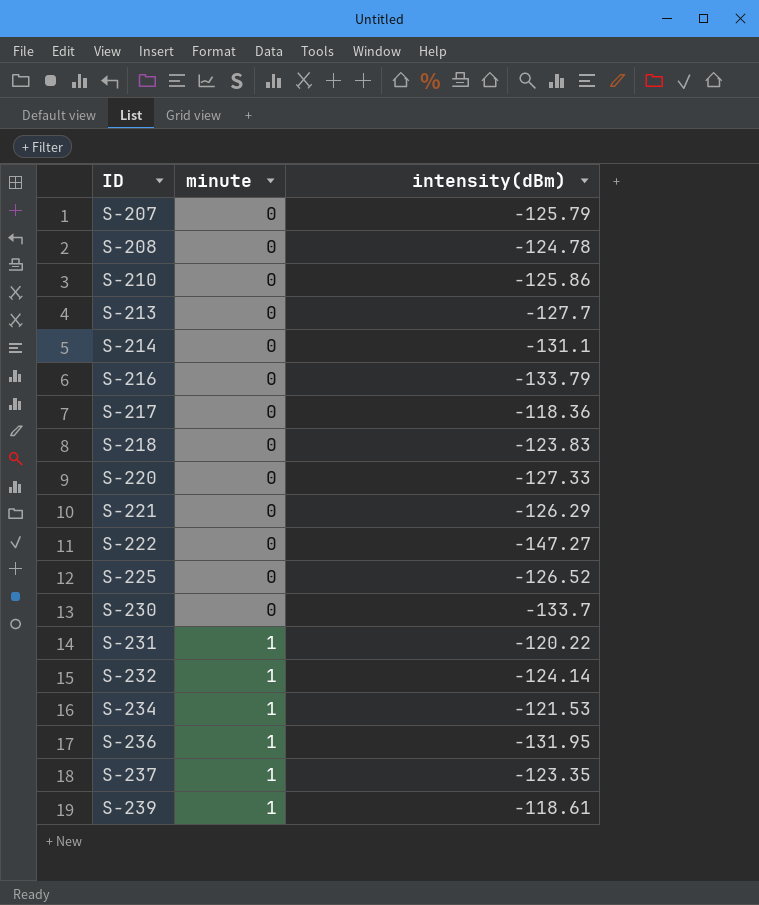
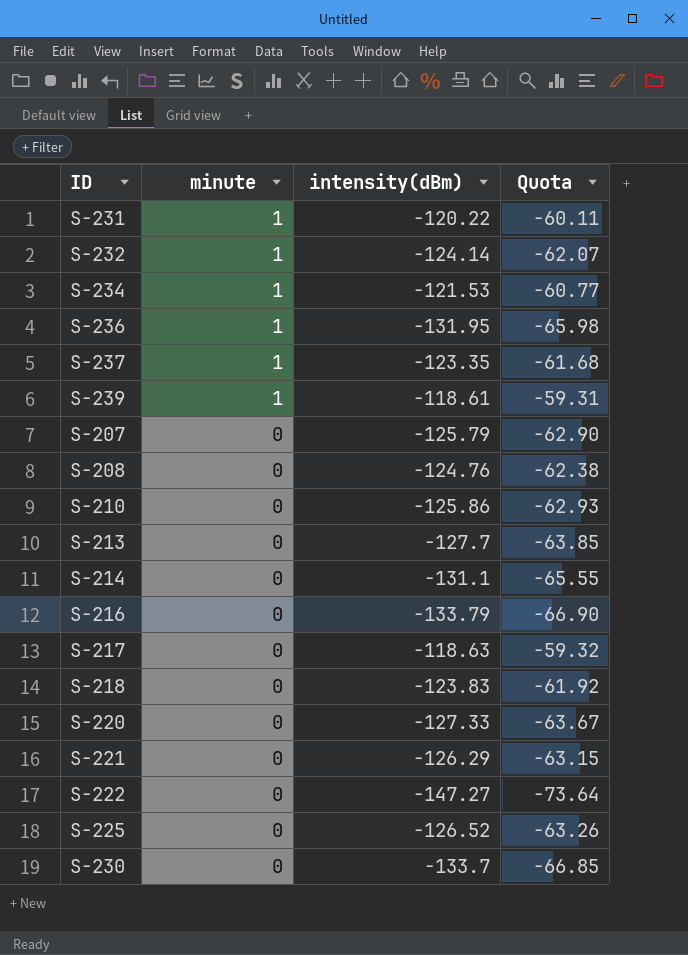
row order: ID ascending -> minute descending
column Quota | formula: none -> [intensity(dBm)] * 0.5
S-208 | intensity(dBm): -124.78 -> -124.76
S-217 | intensity(dBm): -118.36 -> -118.63

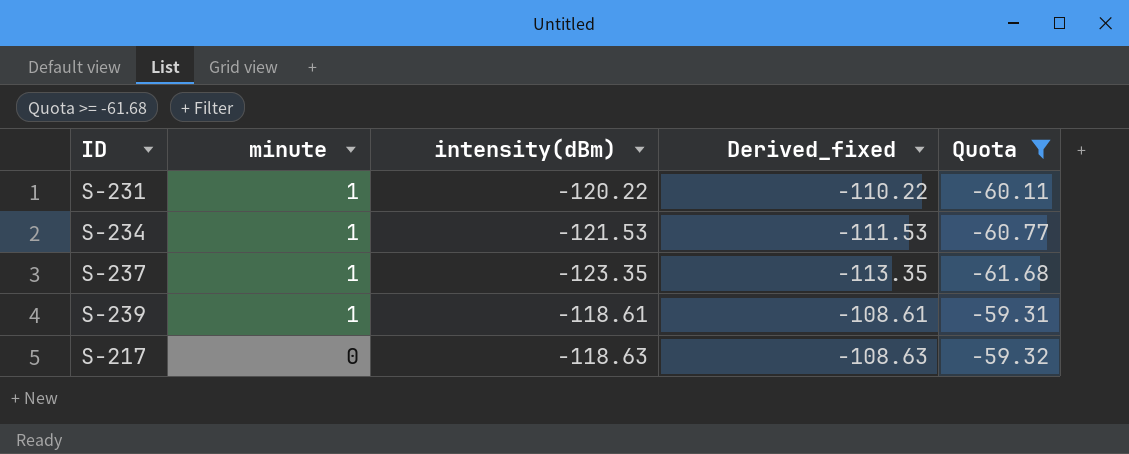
filter: none -> Quota >= -61.68
column Derived_fixed | formula: none -> [intensity(dBm)] + 10

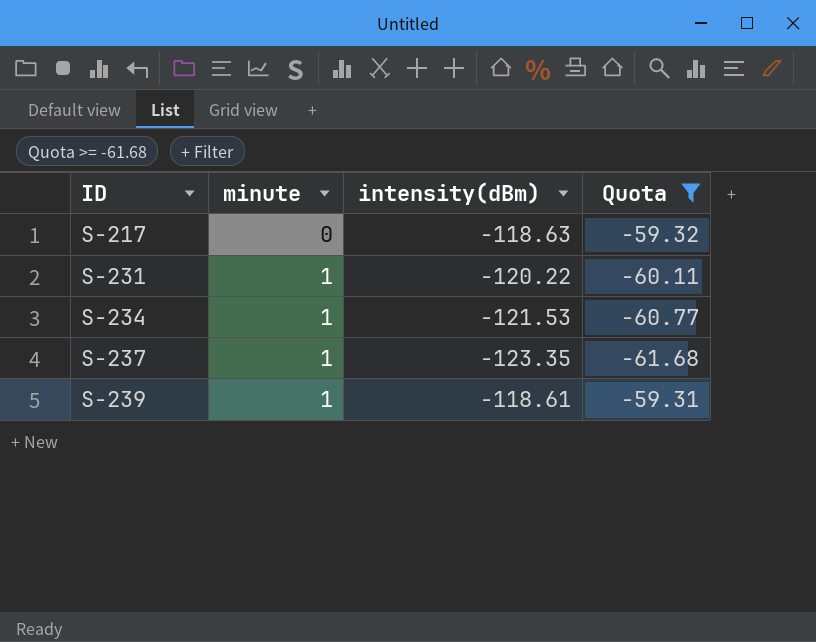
row order: minute descending -> ID ascending
column Derived_fixed | formula: [intensity(dBm)] + 10 -> none

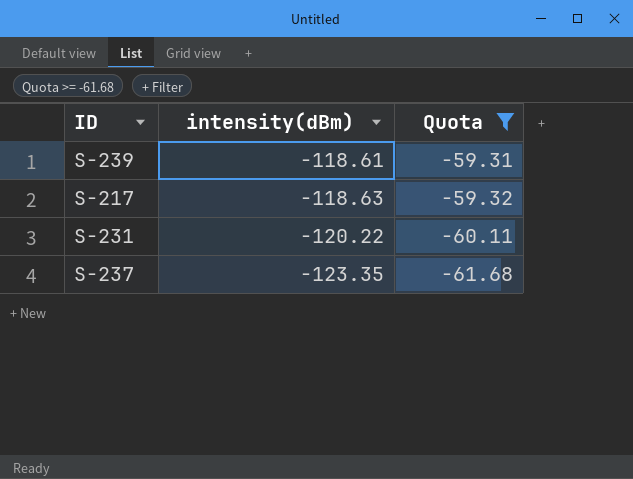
row order: ID ascending -> intensity(dBm) descending
column minute | position: 2 -> none
row S-234: 1 | -121.53 | -60.77 -> none

